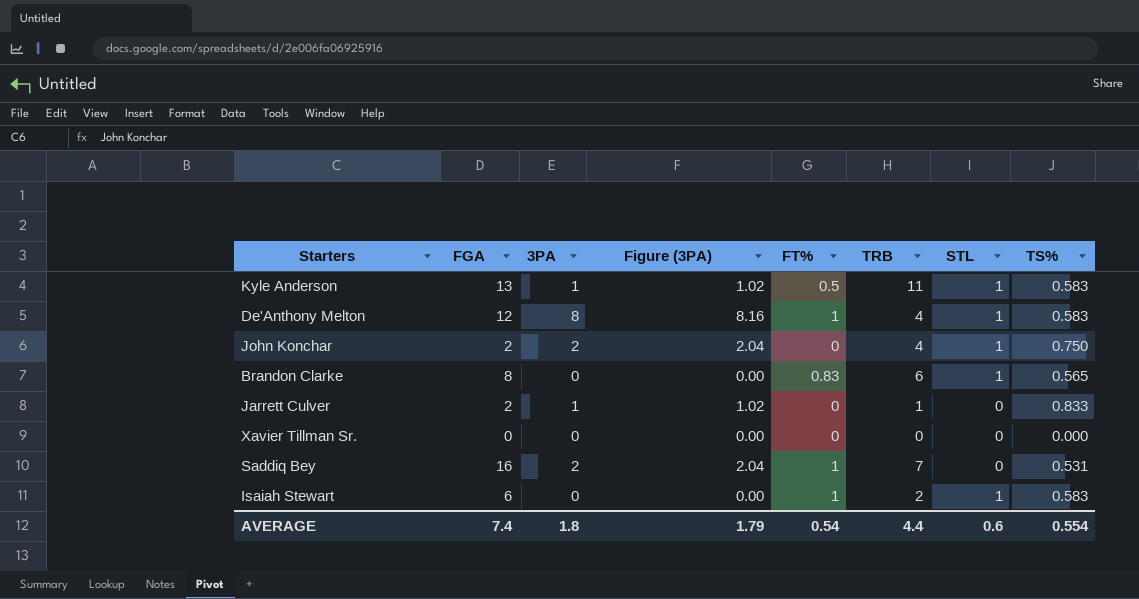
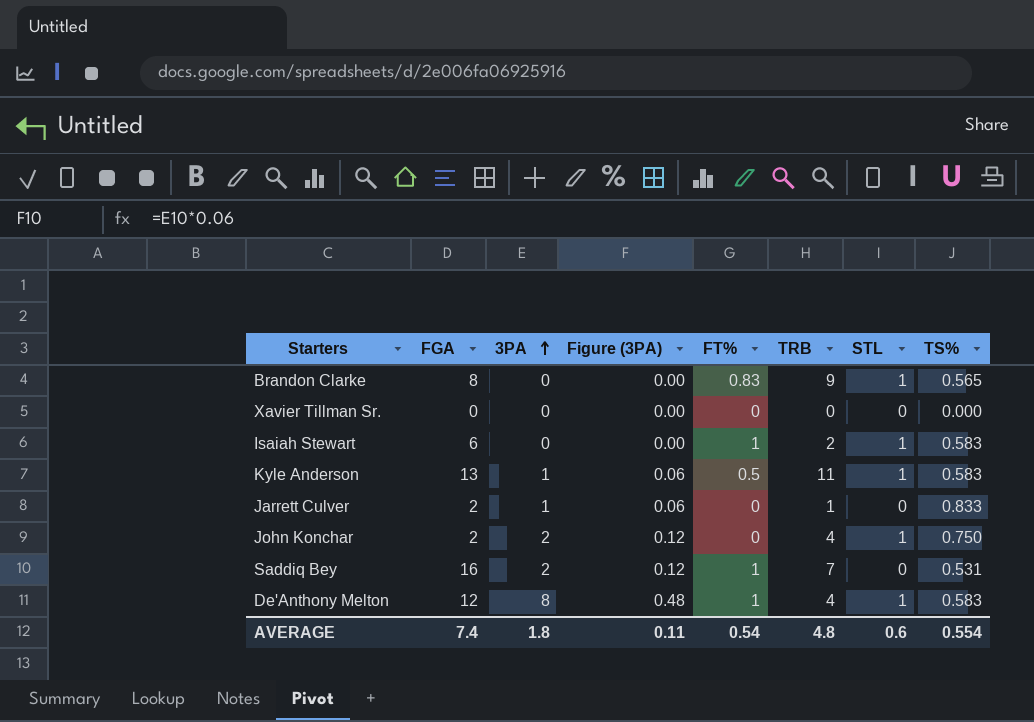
row order: none -> 3PA ascending
column Figure (3PA) | formula: [3PA] * 1.02 -> [3PA] * 0.06
Brandon Clarke | TRB: 6 -> 9
AVERAGE | Figure (3PA): 1.79 -> 0.11
AVERAGE | TRB: 4.4 -> 4.8

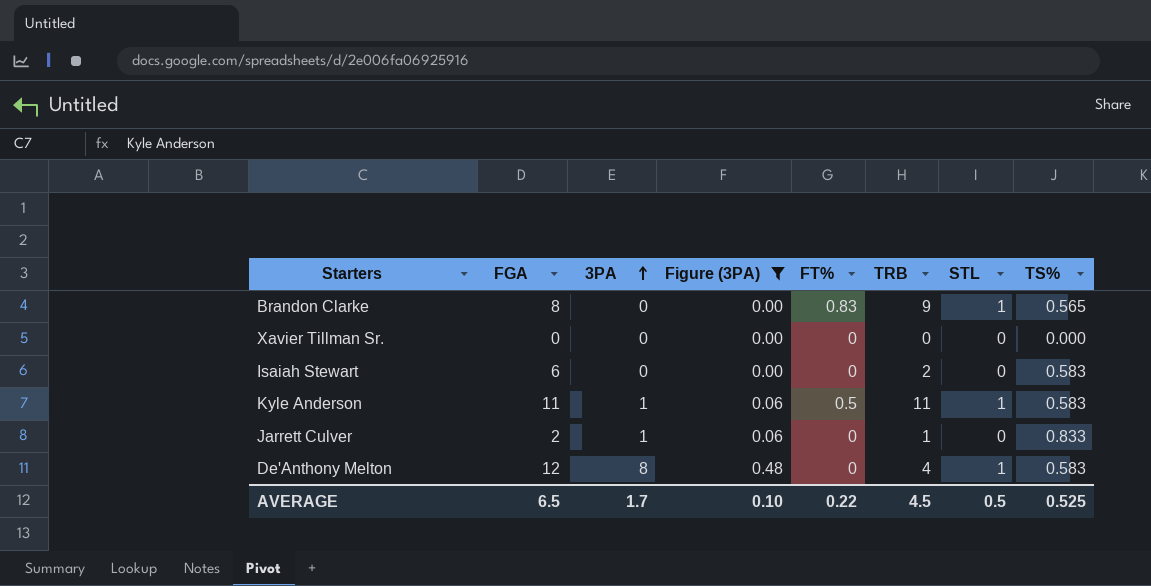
filter: none -> Figure (3PA) != 0.12
Isaiah Stewart | FT%: 1 -> 0
Isaiah Stewart | STL: 1 -> 0
Kyle Anderson | FGA: 13 -> 11
De'Anthony Melton | FT%: 1 -> 0
AVERAGE | FGA: 7.4 -> 6.5
AVERAGE | 3PA: 1.8 -> 1.7
AVERAGE | Figure (3PA): 0.11 -> 0.10
AVERAGE | FT%: 0.54 -> 0.22
AVERAGE | TRB: 4.8 -> 4.5
AVERAGE | STL: 0.6 -> 0.5
AVERAGE | TS%: 0.554 -> 0.525

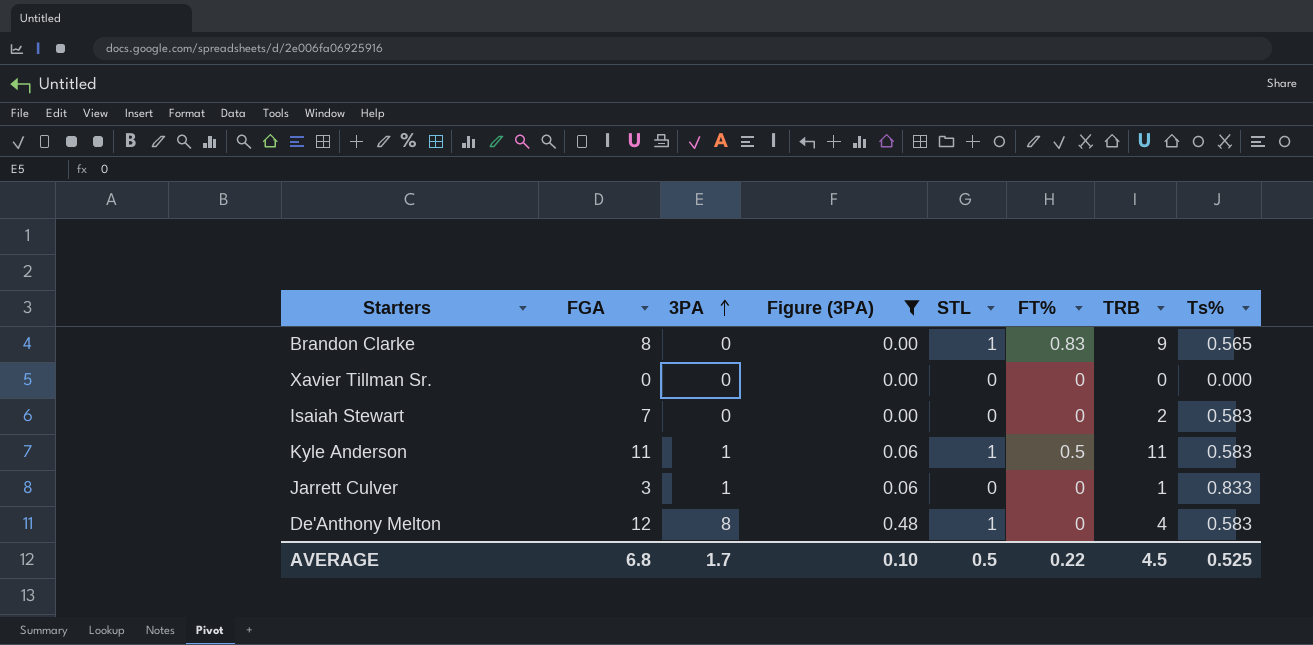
column STL | position: 7 -> 5
column name: TS% -> Ts%
Isaiah Stewart | FGA: 6 -> 7
Jarrett Culver | FGA: 2 -> 3
AVERAGE | FGA: 6.5 -> 6.8

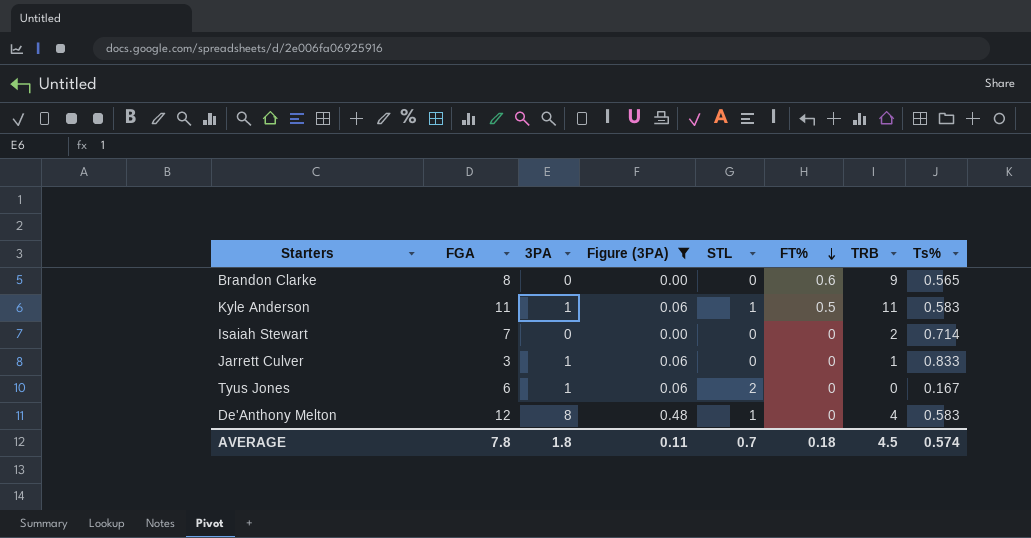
row order: 3PA ascending -> FT% descending
row Xavier Tillman Sr.: 0 | 0 | 0.00 | 0 | 0 | 0 | 0.000 -> none
Brandon Clarke | STL: 1 -> 0
Brandon Clarke | FT%: 0.83 -> 0.6
Isaiah Stewart | Ts%: 0.583 -> 0.714
row Tyus Jones: none -> 6 | 1 | 0.06 | 2 | 0 | 0 | 0.167
AVERAGE | FGA: 6.8 -> 7.8
AVERAGE | 3PA: 1.7 -> 1.8
AVERAGE | Figure (3PA): 0.10 -> 0.11
AVERAGE | STL: 0.5 -> 0.7
AVERAGE | FT%: 0.22 -> 0.18
AVERAGE | Ts%: 0.525 -> 0.574

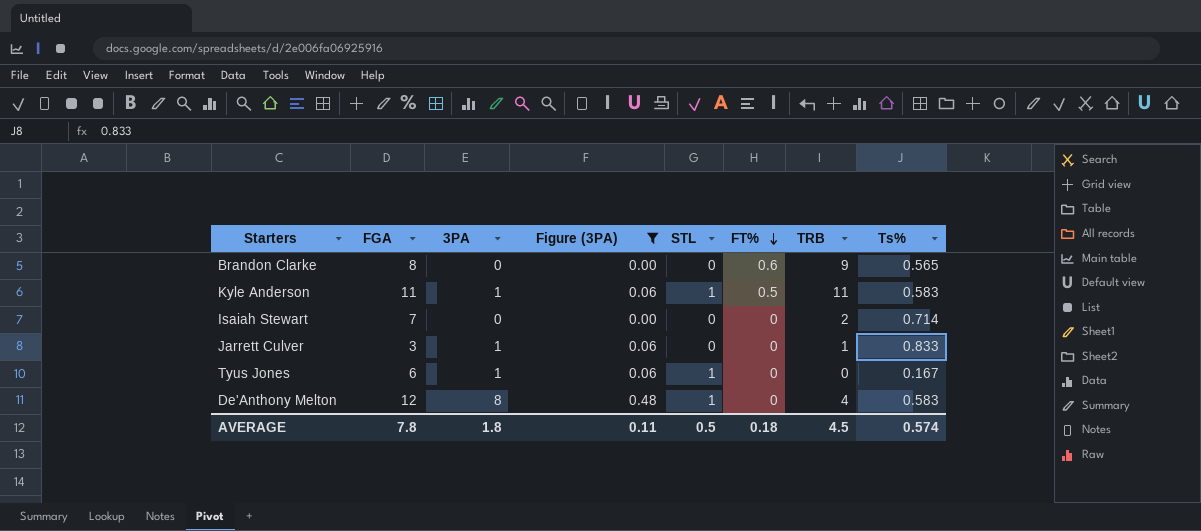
Tyus Jones | STL: 2 -> 1
AVERAGE | STL: 0.7 -> 0.5

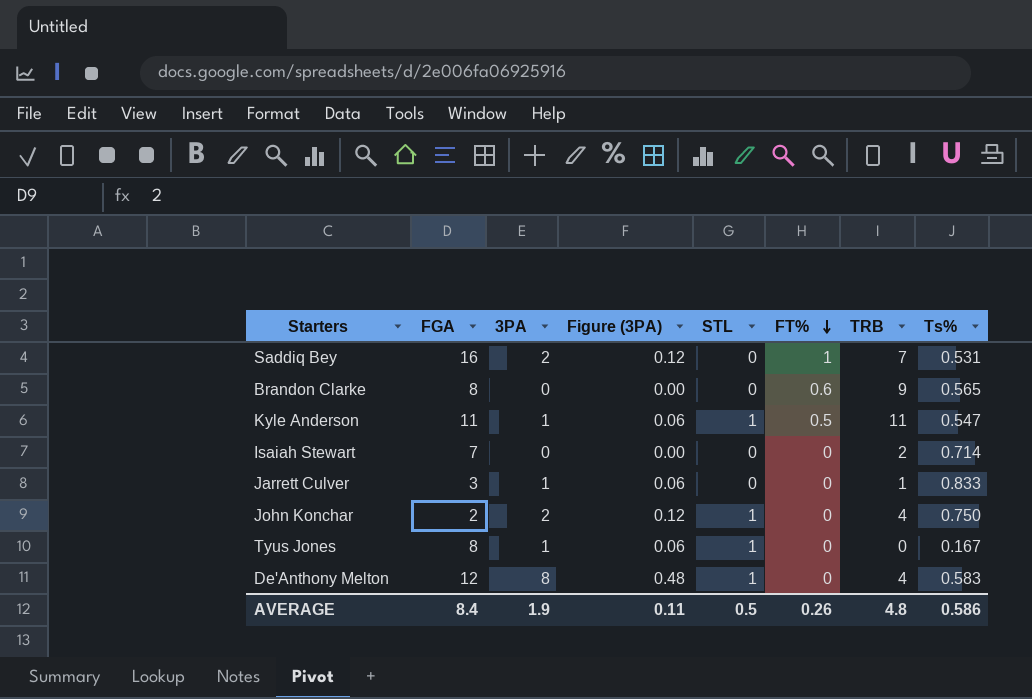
filter: Figure (3PA) != 0.12 -> none
Kyle Anderson | Ts%: 0.583 -> 0.547
Tyus Jones | FGA: 6 -> 8
AVERAGE | FGA: 7.8 -> 8.4
AVERAGE | 3PA: 1.8 -> 1.9
AVERAGE | FT%: 0.18 -> 0.26
AVERAGE | TRB: 4.5 -> 4.8
AVERAGE | Ts%: 0.574 -> 0.586

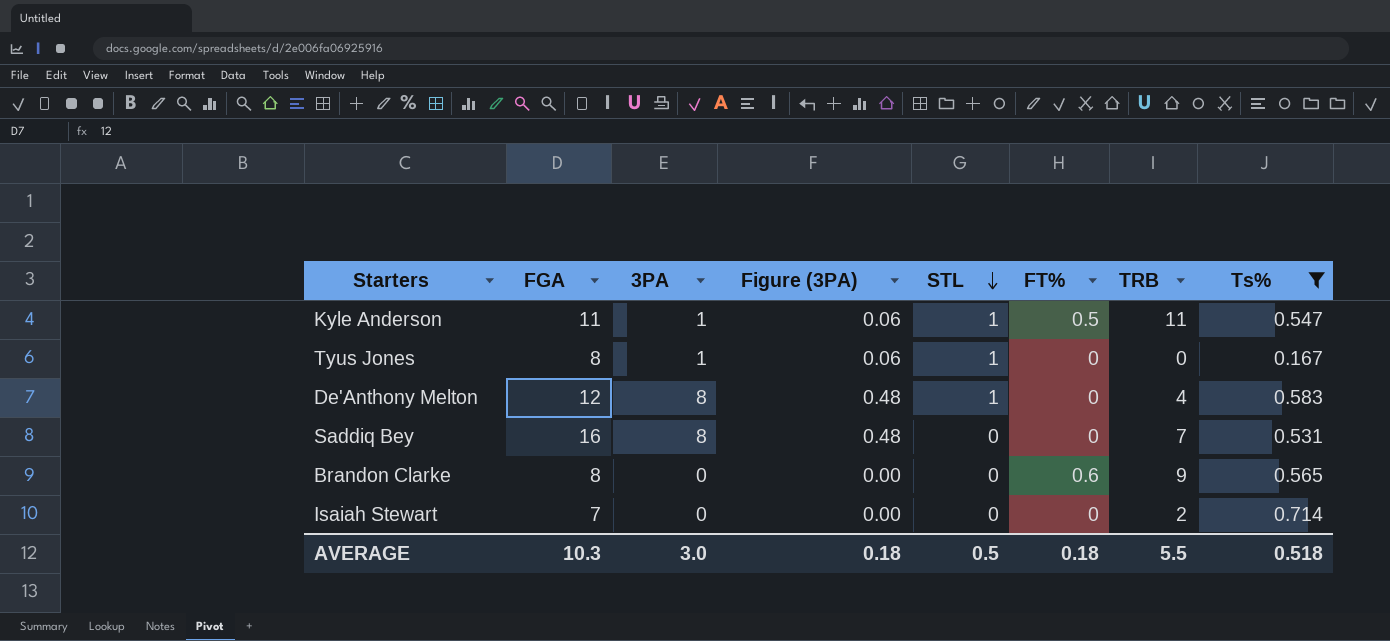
filter: none -> Ts% <= 0.714
row order: FT% descending -> STL descending
Saddiq Bey | 3PA: 2 -> 8
Saddiq Bey | Figure (3PA): 0.12 -> 0.48
Saddiq Bey | FT%: 1 -> 0
AVERAGE | FGA: 8.4 -> 10.3
AVERAGE | 3PA: 1.9 -> 3.0
AVERAGE | Figure (3PA): 0.11 -> 0.18
AVERAGE | FT%: 0.26 -> 0.18
AVERAGE | TRB: 4.8 -> 5.5
AVERAGE | Ts%: 0.586 -> 0.518

